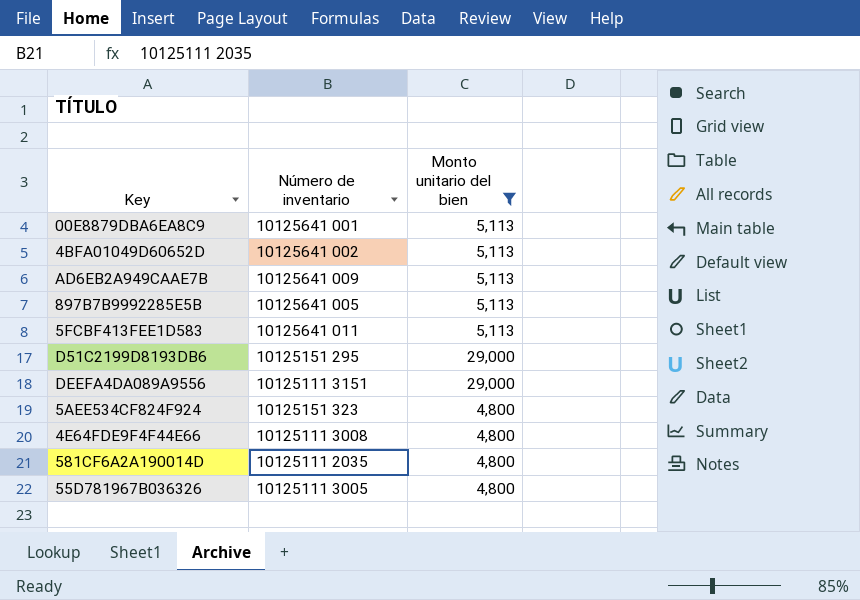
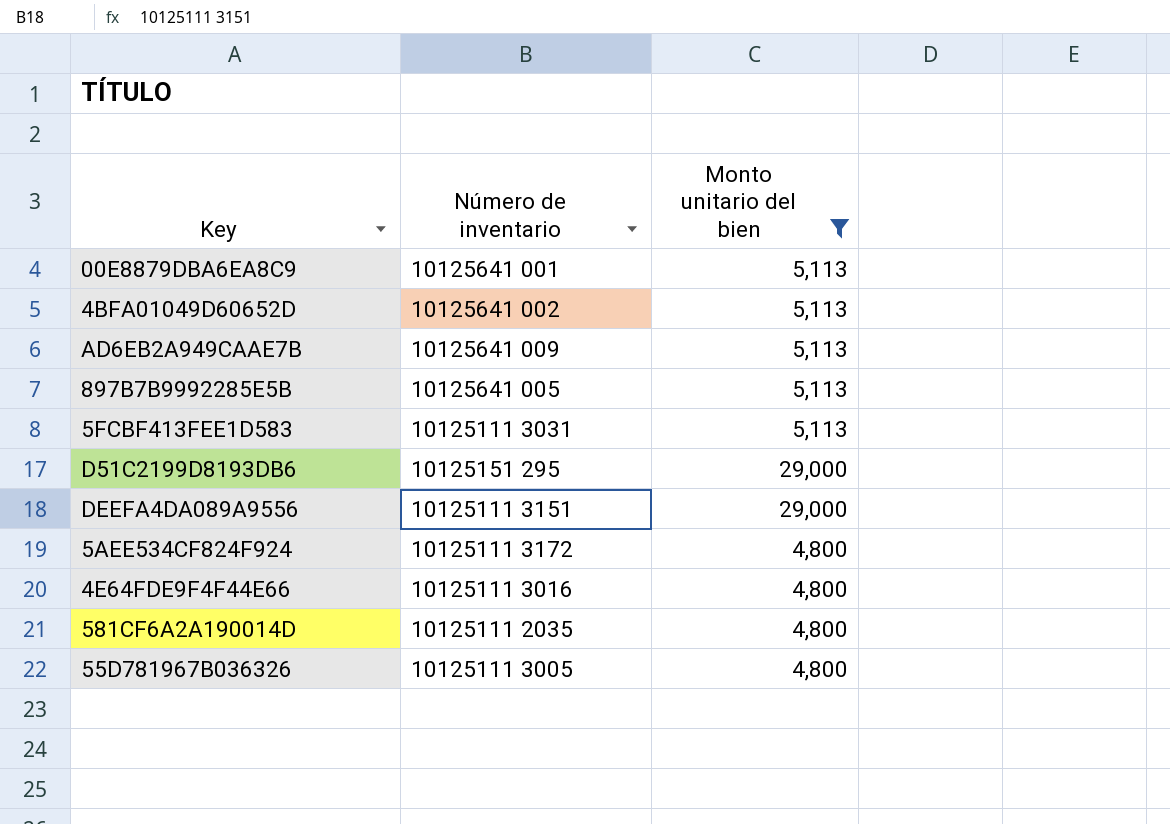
5FCBF413FEE1D583 | Número de inventario: 10125641 011 -> 10125111 3031
5AEE534CF824F924 | Número de inventario: 10125151 323 -> 10125111 3172
4E64FDE9F4F44E66 | Número de inventario: 10125111 3008 -> 10125111 3016

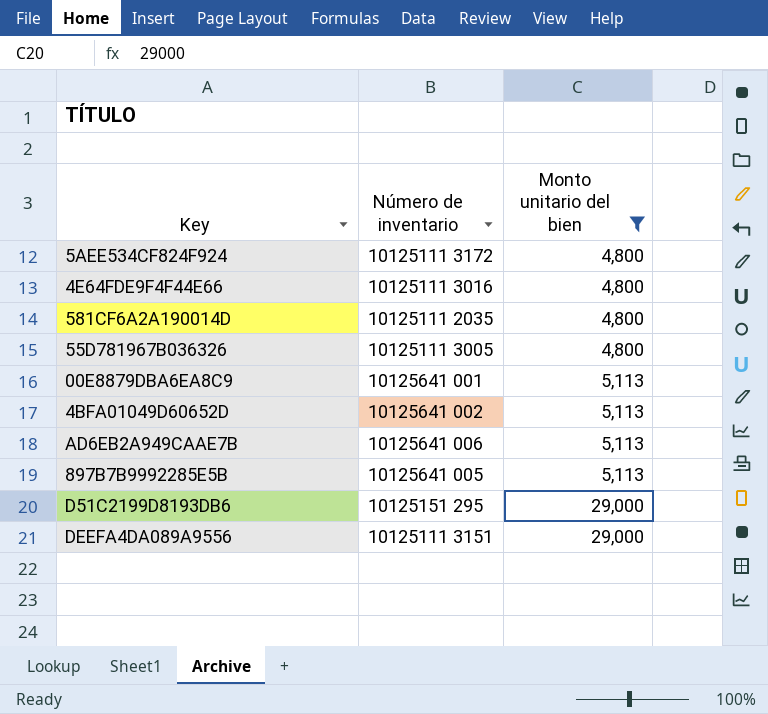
row order: none -> Monto unitario del bien ascending
row 5FCBF413FEE1D583: 10125111 3031 | 5,113 -> none
AD6EB2A949CAAE7B | Número de inventario: 10125641 009 -> 10125641 006

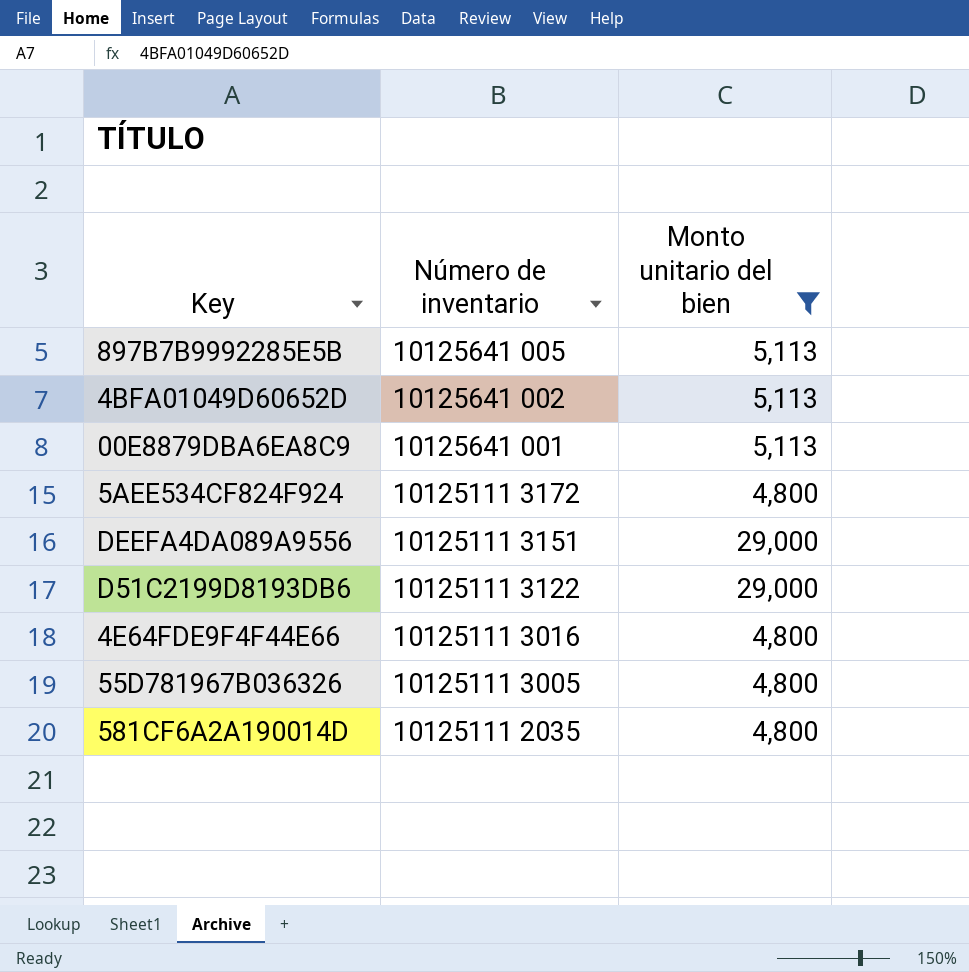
row order: Monto unitario del bien ascending -> Número de inventario descending
row AD6EB2A949CAAE7B: 10125641 006 | 5,113 -> none
D51C2199D8193DB6 | Número de inventario: 10125151 295 -> 10125111 3122

